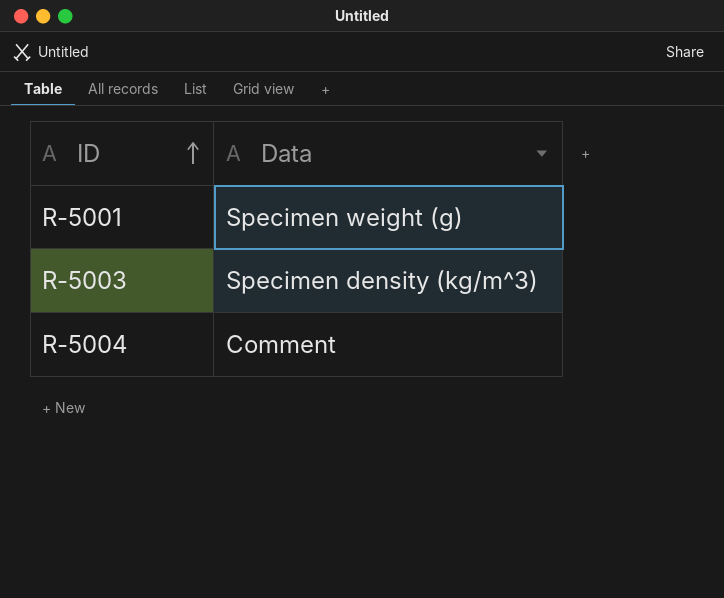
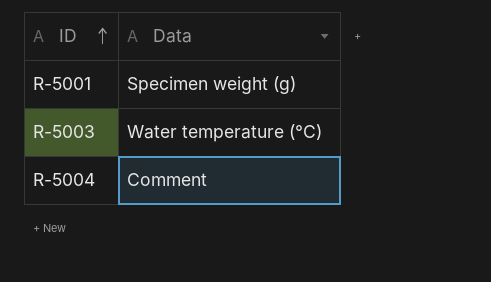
R-5003 | Data: Specimen density (kg/m^3) -> Water temperature (°C)

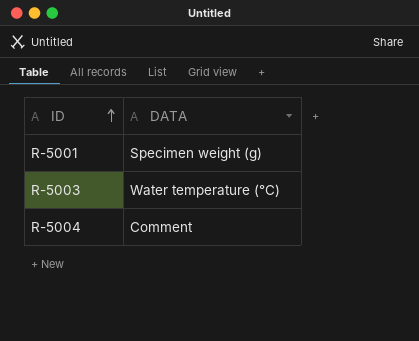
column name: Data -> DATA

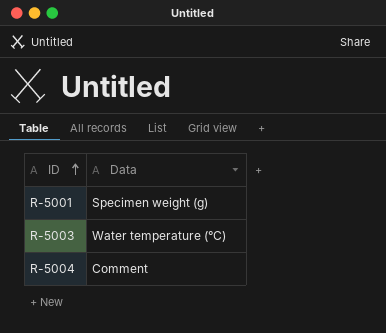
column name: DATA -> Data

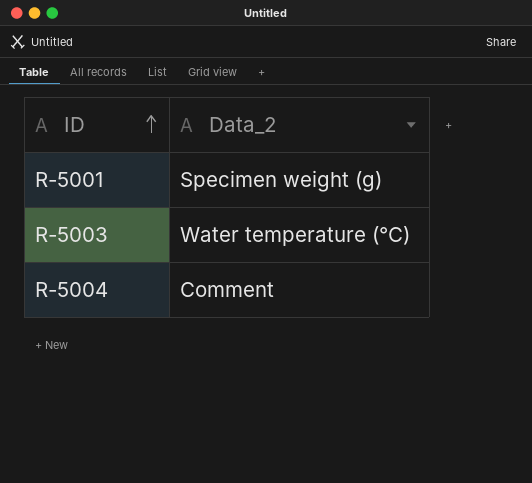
column name: Data -> Data_2

